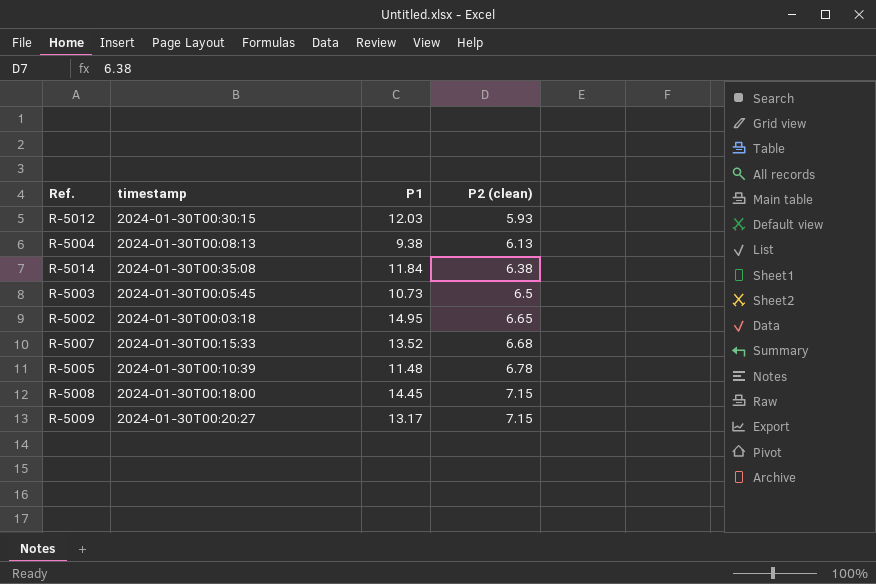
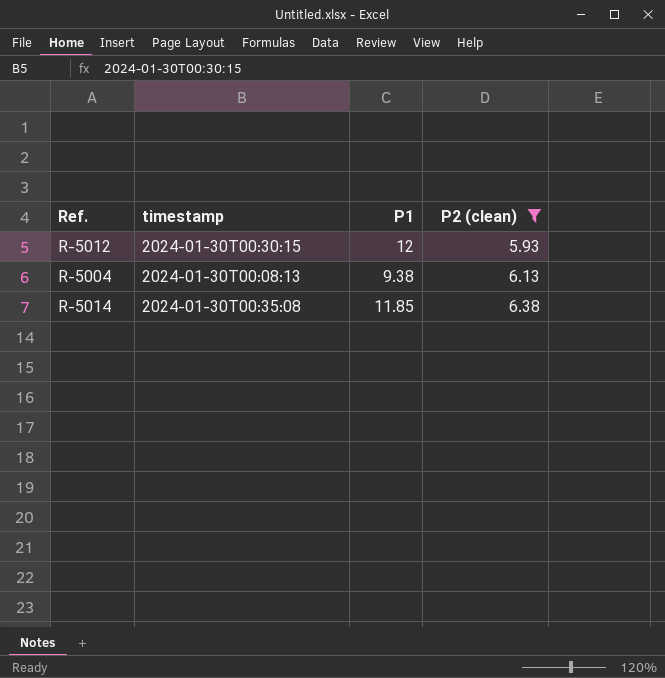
filter: none -> P2 (clean) <= 6.38
R-5012 | P1: 12.03 -> 12
R-5014 | P1: 11.84 -> 11.85

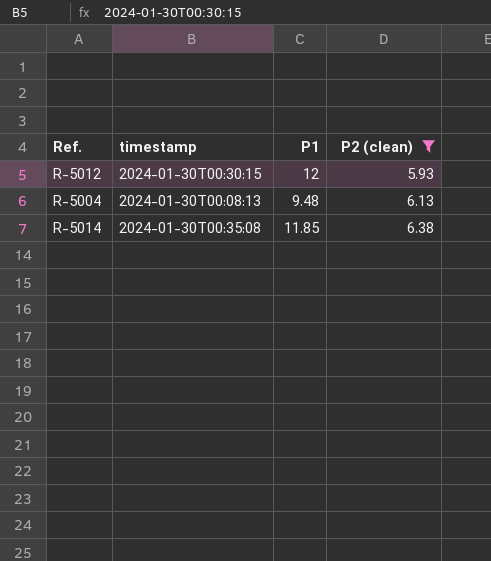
R-5004 | P1: 9.38 -> 9.48

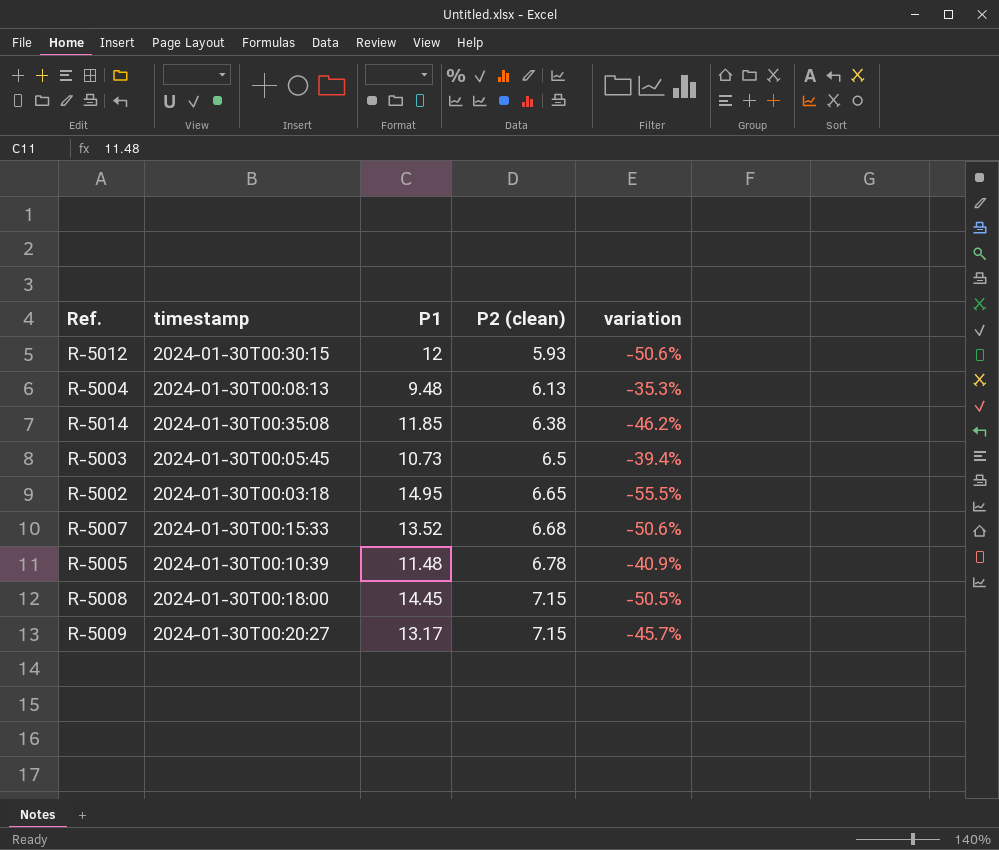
filter: P2 (clean) <= 6.38 -> none
column variation | formula: none -> ([P2 (clean)] - [P1]) / [P1]

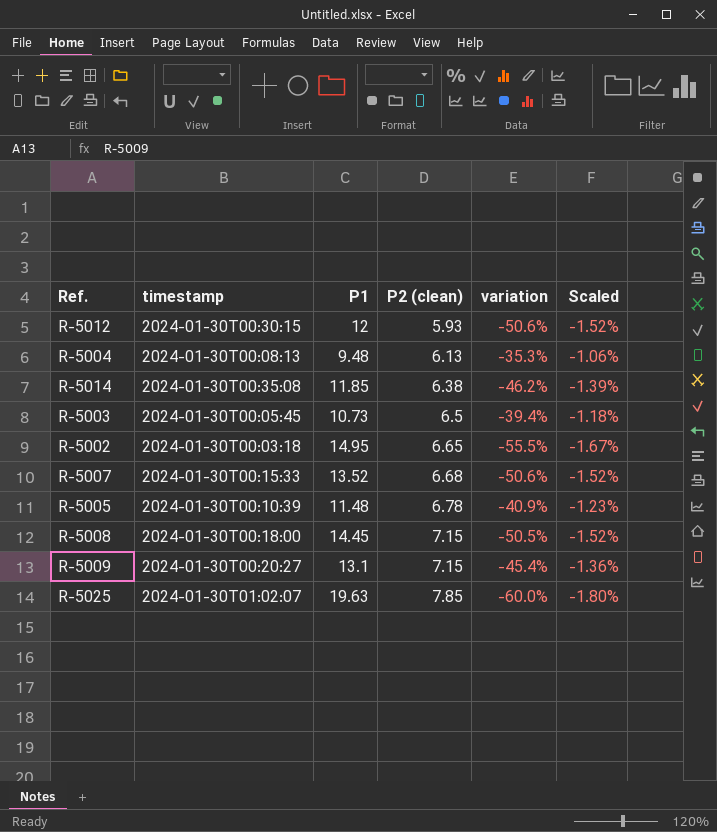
column Scaled | formula: none -> [variation] * 0.03
R-5009 | P1: 13.17 -> 13.1
R-5009 | variation: -45.7% -> -45.4%
row R-5025: none -> 2024-01-30T01:02:07 | 19.63 | 7.85 | -60.0% | -1.80%

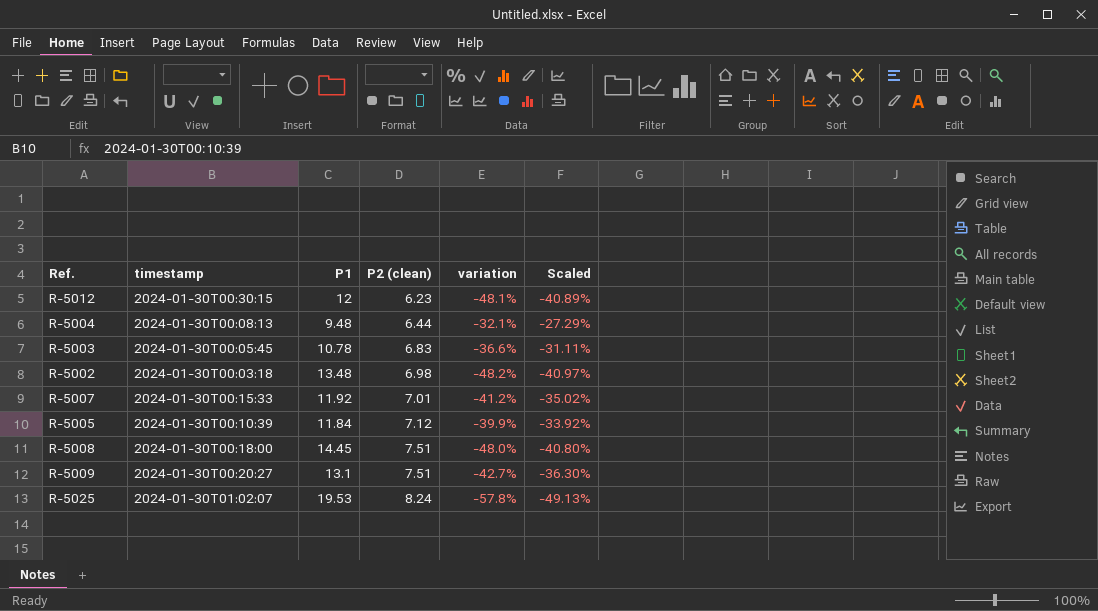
column Scaled | formula: [variation] * 0.03 -> [variation] * 0.85
row R-5014: 2024-01-30T00:35:08 | 11.85 | 6.38 | -46.2% | -1.39% -> none
R-5012 | P2 (clean): 5.93 -> 6.23
R-5012 | variation: -50.6% -> -48.1%
R-5004 | P2 (clean): 6.13 -> 6.44
R-5004 | variation: -35.3% -> -32.1%
R-5003 | P1: 10.73 -> 10.78
R-5003 | P2 (clean): 6.5 -> 6.83
R-5003 | variation: -39.4% -> -36.6%
R-5002 | P1: 14.95 -> 13.48
R-5002 | P2 (clean): 6.65 -> 6.98
R-5002 | variation: -55.5% -> -48.2%
R-5007 | P1: 13.52 -> 11.92
R-5007 | P2 (clean): 6.68 -> 7.01
R-5007 | variation: -50.6% -> -41.2%
R-5005 | P1: 11.48 -> 11.84
R-5005 | P2 (clean): 6.78 -> 7.12
R-5005 | variation: -40.9% -> -39.9%
R-5008 | P2 (clean): 7.15 -> 7.51
R-5008 | variation: -50.5% -> -48.0%
R-5009 | P2 (clean): 7.15 -> 7.51
R-5009 | variation: -45.4% -> -42.7%
R-5025 | P1: 19.63 -> 19.53
R-5025 | P2 (clean): 7.85 -> 8.24
R-5025 | variation: -60.0% -> -57.8%

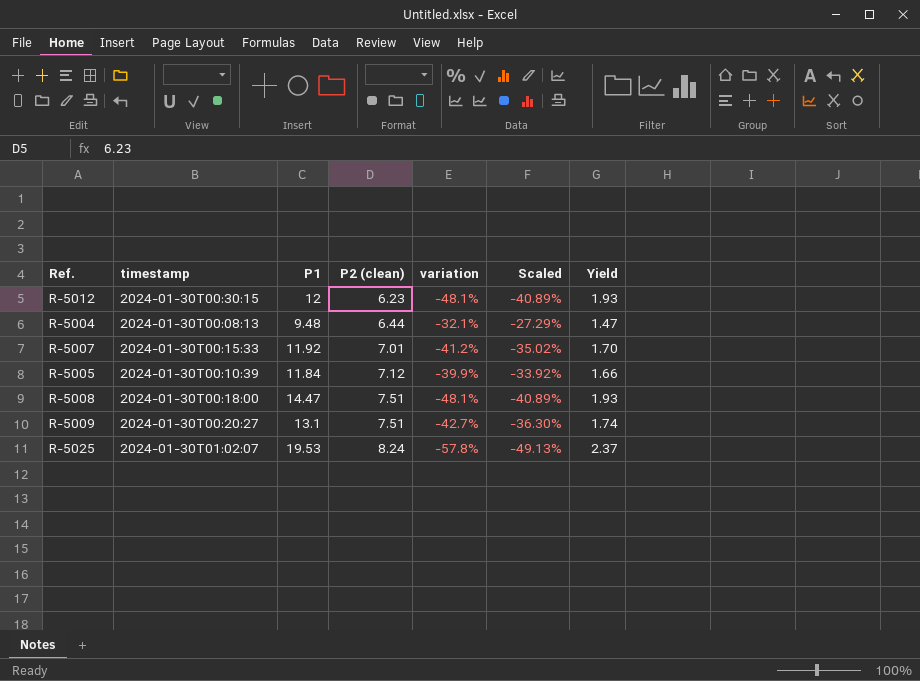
column Yield | formula: none -> [P1] / [P2 (clean)]
row R-5003: 2024-01-30T00:05:45 | 10.78 | 6.83 | -36.6% | -31.11% -> none
row R-5002: 2024-01-30T00:03:18 | 13.48 | 6.98 | -48.2% | -40.97% -> none
R-5008 | P1: 14.45 -> 14.47
R-5008 | variation: -48.0% -> -48.1%
R-5008 | Scaled: -40.80% -> -40.89%

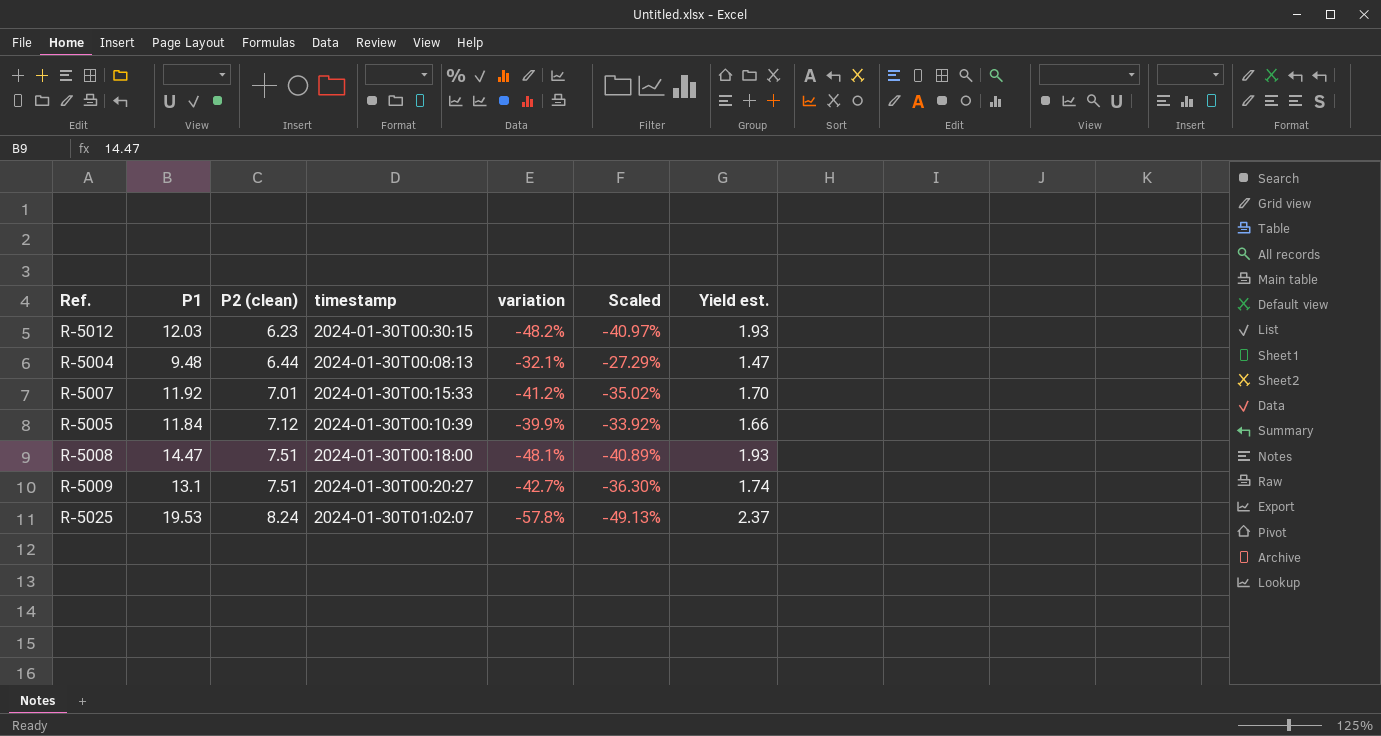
column timestamp | position: 2 -> 4
column name: Yield -> Yield est.
R-5012 | P1: 12 -> 12.03
R-5012 | variation: -48.1% -> -48.2%
R-5012 | Scaled: -40.89% -> -40.97%

